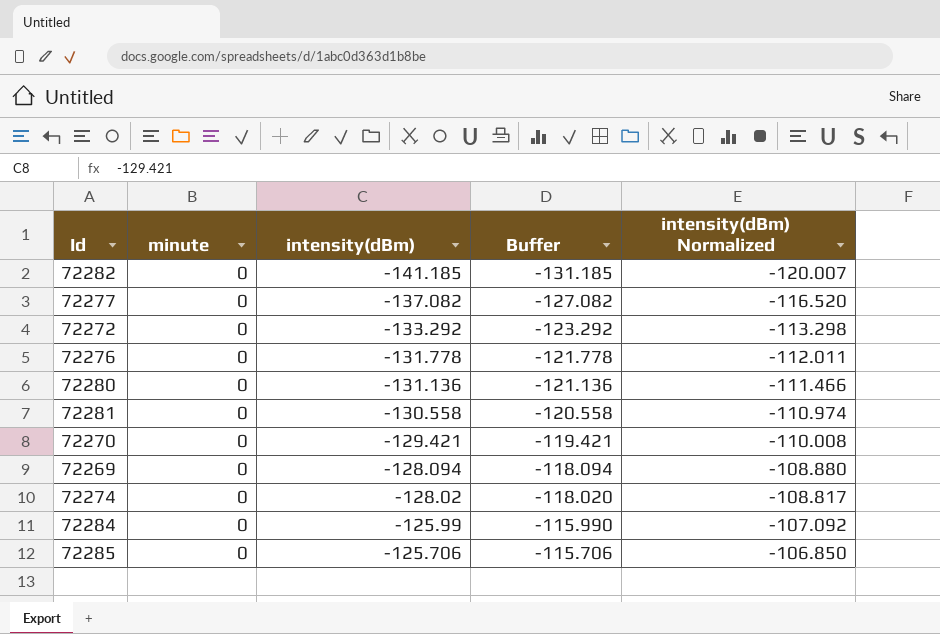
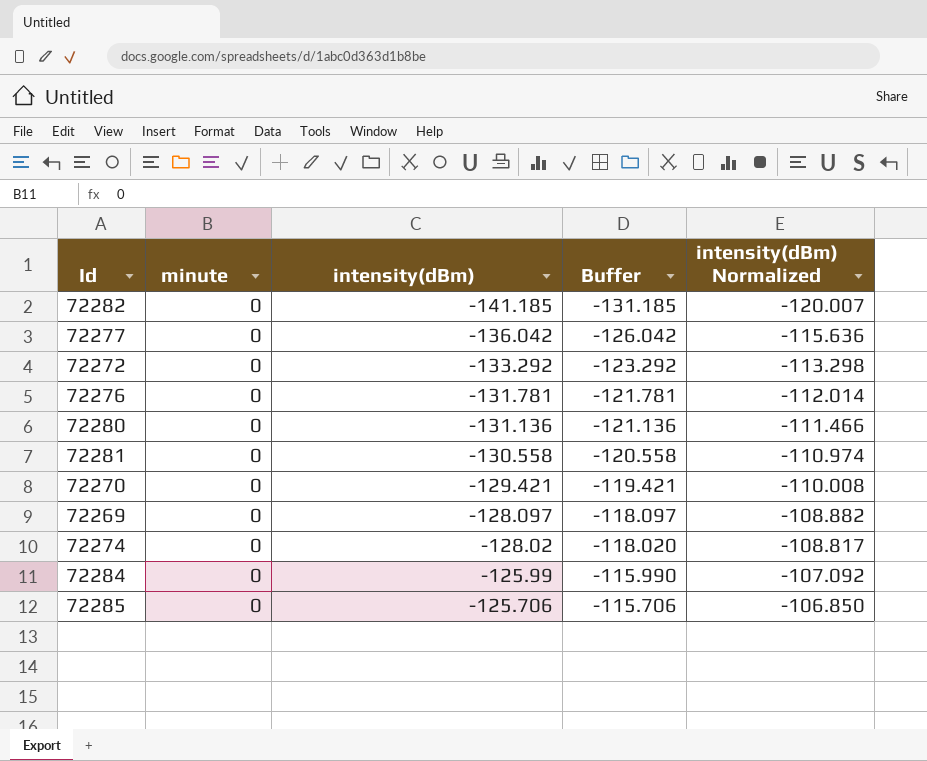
72277 | intensity(dBm): -137.082 -> -136.042
72277 | Buffer: -127.082 -> -126.042
72277 | intensity(dBm) Normalized: -116.520 -> -115.636
72276 | intensity(dBm): -131.778 -> -131.781
72276 | Buffer: -121.778 -> -121.781
72276 | intensity(dBm) Normalized: -112.011 -> -112.014
72269 | intensity(dBm): -128.094 -> -128.097
72269 | Buffer: -118.094 -> -118.097
72269 | intensity(dBm) Normalized: -108.880 -> -108.882

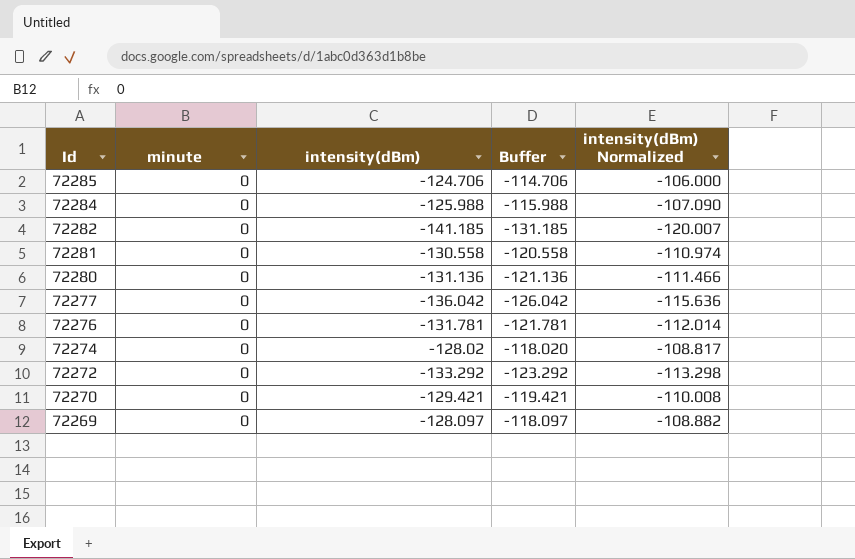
row order: intensity(dBm) ascending -> Id descending
72285 | intensity(dBm): -125.706 -> -124.706
72285 | Buffer: -115.706 -> -114.706
72285 | intensity(dBm) Normalized: -106.850 -> -106.000
72284 | intensity(dBm): -125.99 -> -125.988
72284 | Buffer: -115.990 -> -115.988
72284 | intensity(dBm) Normalized: -107.092 -> -107.090

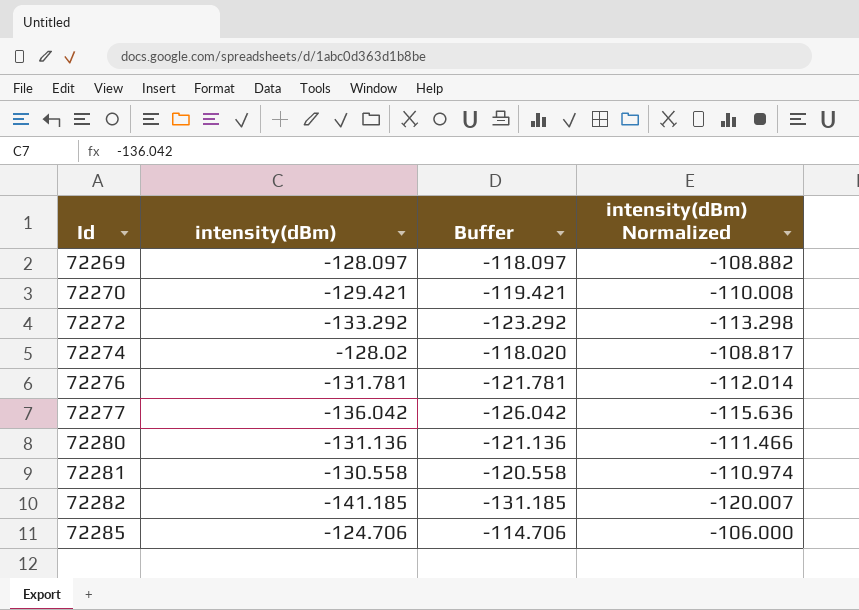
row order: Id descending -> Id ascending
column minute | position: 2 -> none
row 72284: 0 | -125.988 | -115.988 | -107.090 -> none

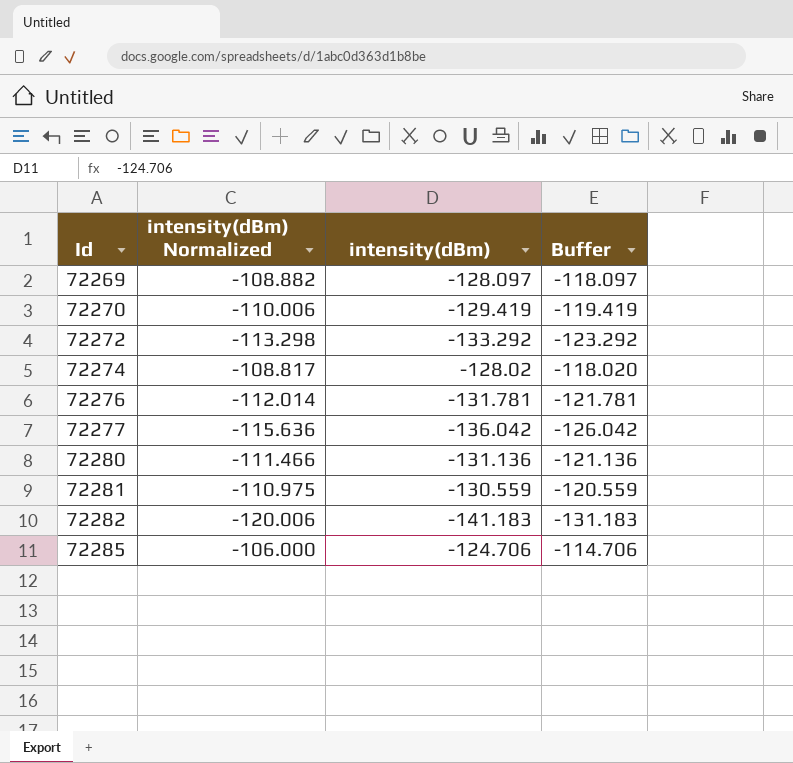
column intensity(dBm) Normalized | position: 4 -> 2
72270 | intensity(dBm) Normalized: -110.008 -> -110.006
72270 | intensity(dBm): -129.421 -> -129.419
72270 | Buffer: -119.421 -> -119.419
72281 | intensity(dBm) Normalized: -110.974 -> -110.975
72281 | intensity(dBm): -130.558 -> -130.559
72281 | Buffer: -120.558 -> -120.559
72282 | intensity(dBm) Normalized: -120.007 -> -120.006
72282 | intensity(dBm): -141.185 -> -141.183
72282 | Buffer: -131.185 -> -131.183

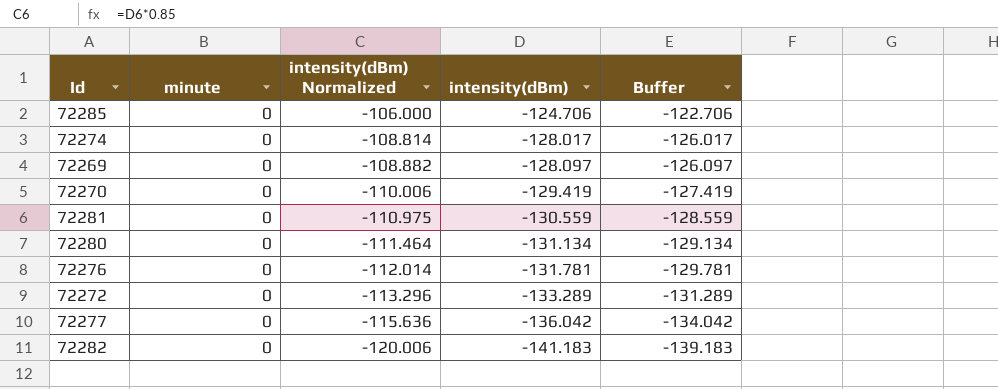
row order: Id ascending -> intensity(dBm) Normalized descending
column minute | position: none -> 2
column Buffer | formula: [intensity(dBm)] + 10 -> [intensity(dBm)] + 2
72274 | intensity(dBm) Normalized: -108.817 -> -108.814
72274 | intensity(dBm): -128.02 -> -128.017
72280 | intensity(dBm) Normalized: -111.466 -> -111.464
72280 | intensity(dBm): -131.136 -> -131.134
72272 | intensity(dBm) Normalized: -113.298 -> -113.296
72272 | intensity(dBm): -133.292 -> -133.289

